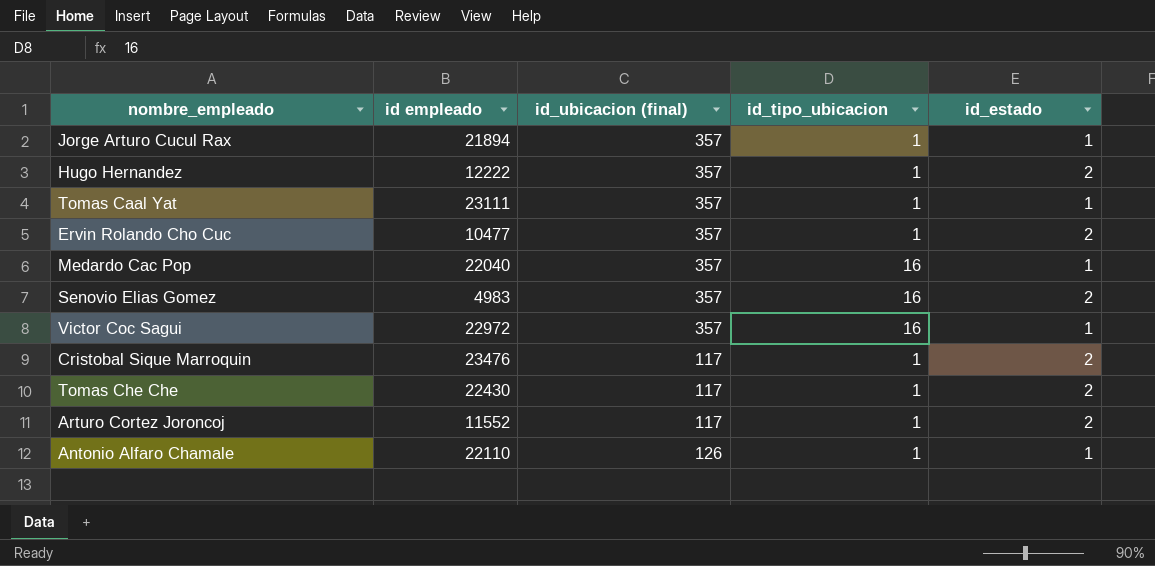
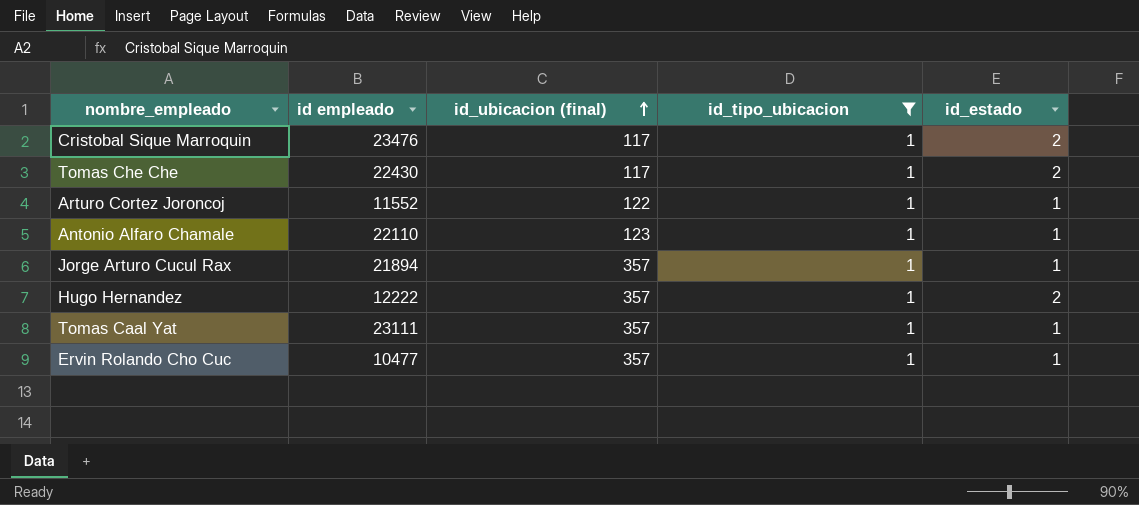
filter: none -> id_tipo_ubicacion = 1
row order: none -> id_ubicacion (final) ascending
Arturo Cortez Joroncoj | id_ubicacion (final): 117 -> 122
Arturo Cortez Joroncoj | id_estado: 2 -> 1
Antonio Alfaro Chamale | id_ubicacion (final): 126 -> 123
Ervin Rolando Cho Cuc | id_estado: 2 -> 1

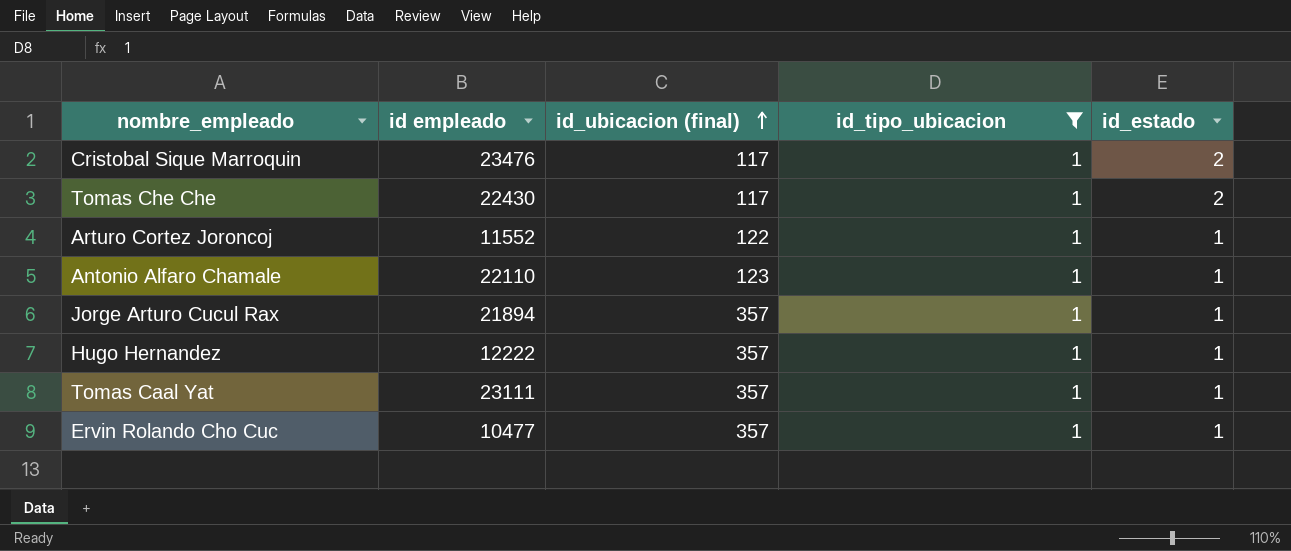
Hugo Hernandez | id_estado: 2 -> 1

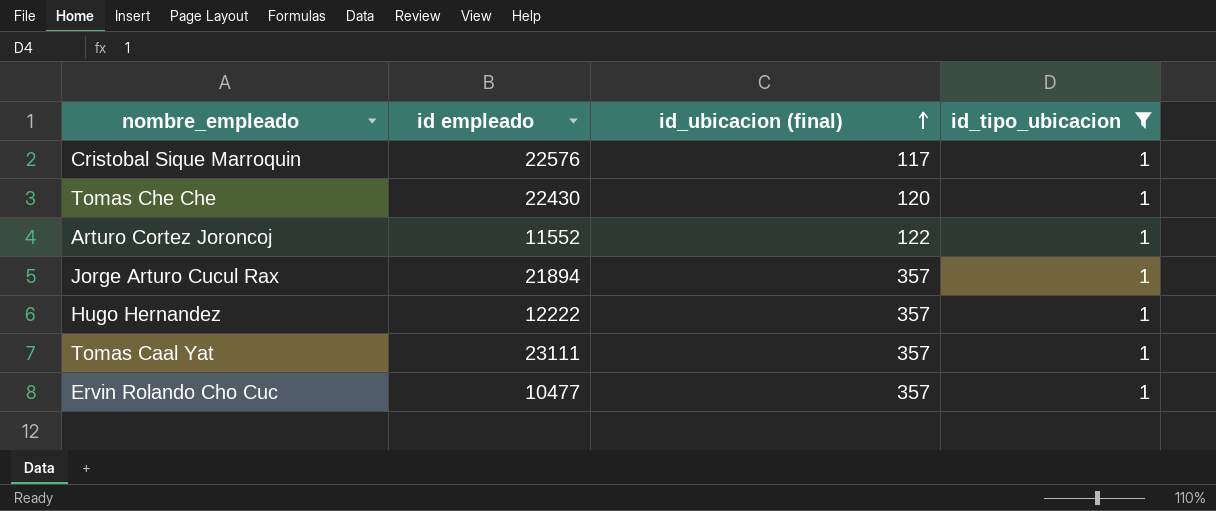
column id_estado | position: 5 -> none
row Antonio Alfaro Chamale: 22110 | 123 | 1 | 1 -> none
Cristobal Sique Marroquin | id empleado: 23476 -> 22576
Tomas Che Che | id_ubicacion (final): 117 -> 120

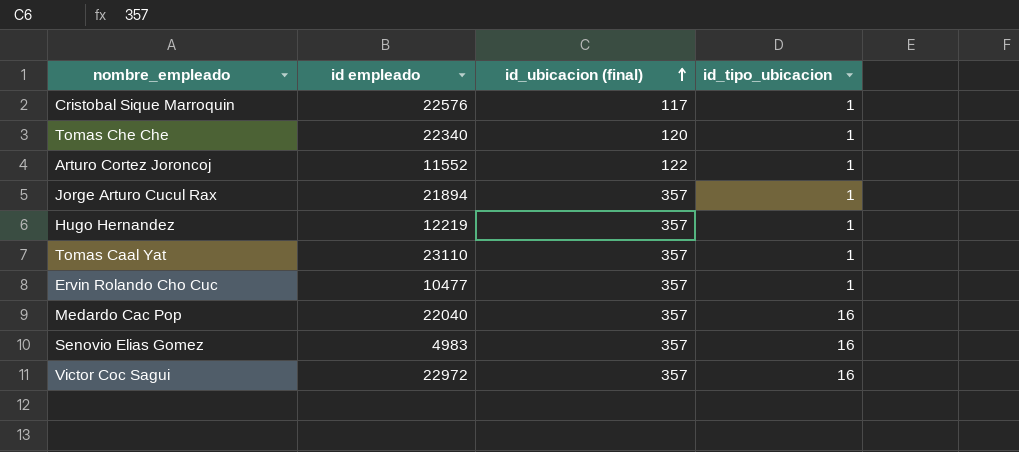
filter: id_tipo_ubicacion = 1 -> none
Tomas Che Che | id empleado: 22430 -> 22340
Hugo Hernandez | id empleado: 12222 -> 12219
Tomas Caal Yat | id empleado: 23111 -> 23110

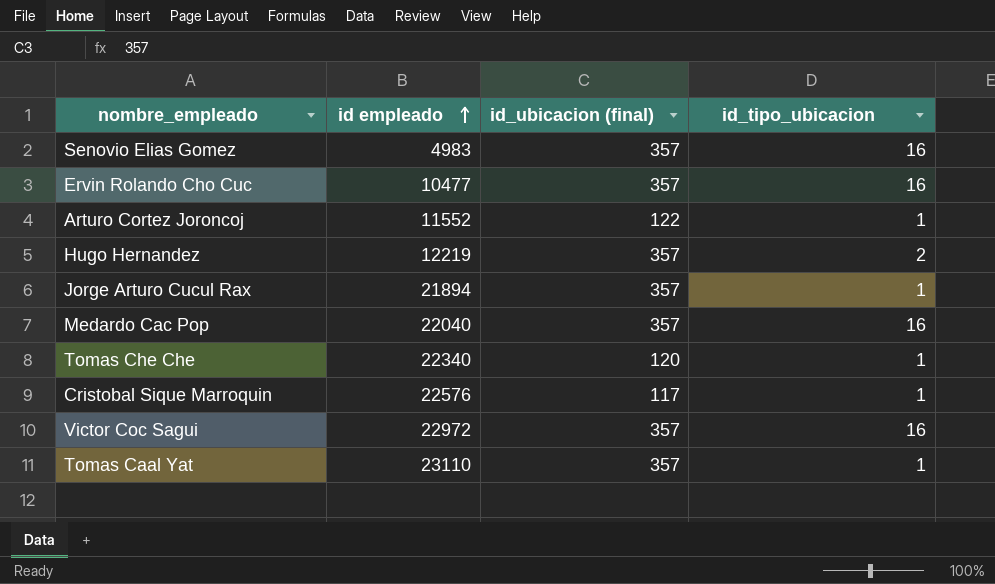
row order: id_ubicacion (final) ascending -> id empleado ascending
Ervin Rolando Cho Cuc | id_tipo_ubicacion: 1 -> 16
Hugo Hernandez | id_tipo_ubicacion: 1 -> 2

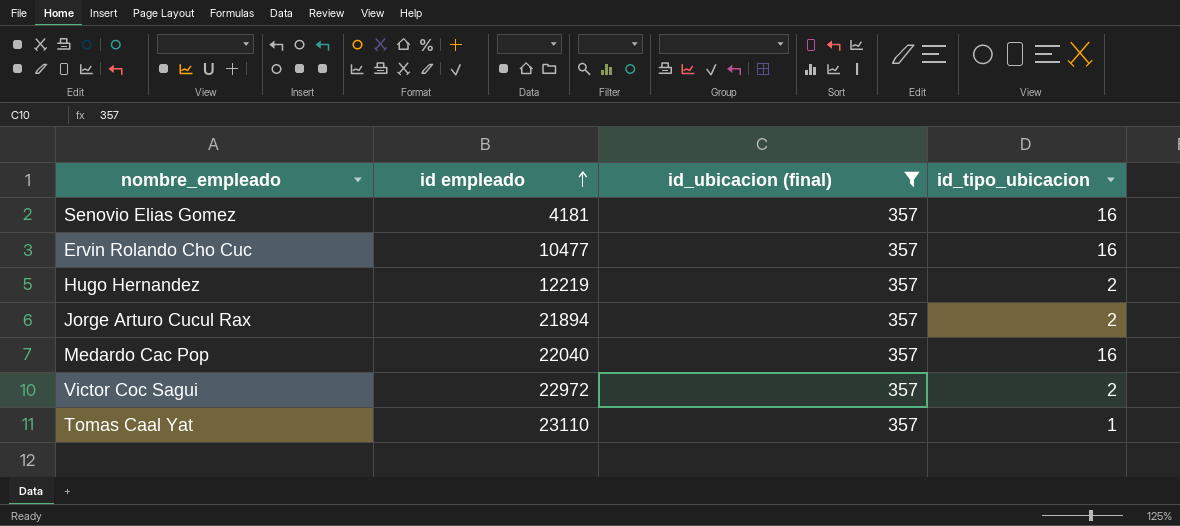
filter: none -> id_ubicacion (final) = 357
Senovio Elias Gomez | id empleado: 4983 -> 4181
Jorge Arturo Cucul Rax | id_tipo_ubicacion: 1 -> 2
Victor Coc Sagui | id_tipo_ubicacion: 16 -> 2

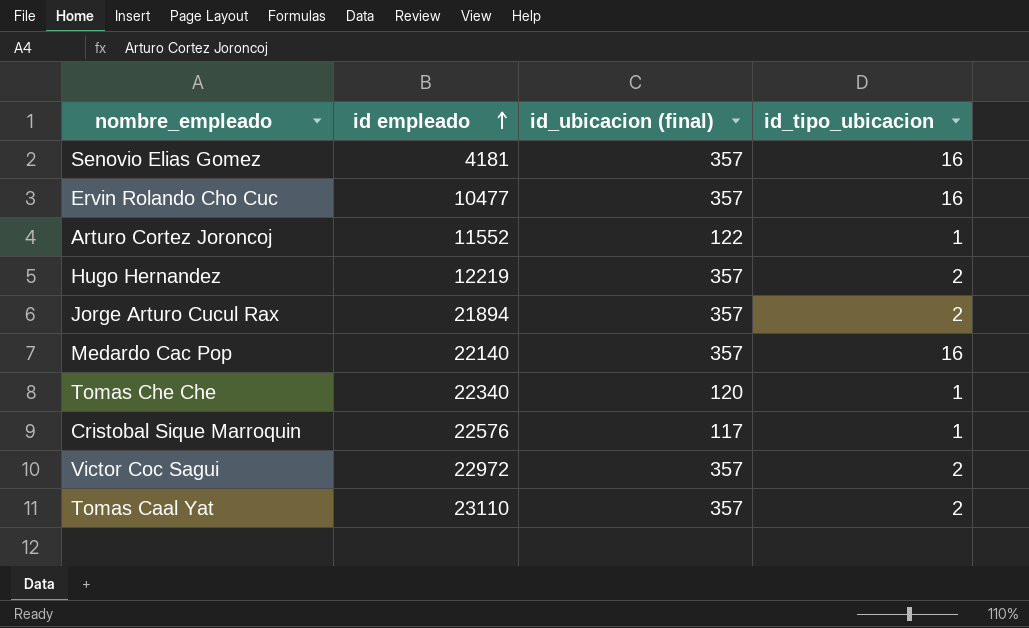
filter: id_ubicacion (final) = 357 -> none
Medardo Cac Pop | id empleado: 22040 -> 22140
Tomas Caal Yat | id_tipo_ubicacion: 1 -> 2

